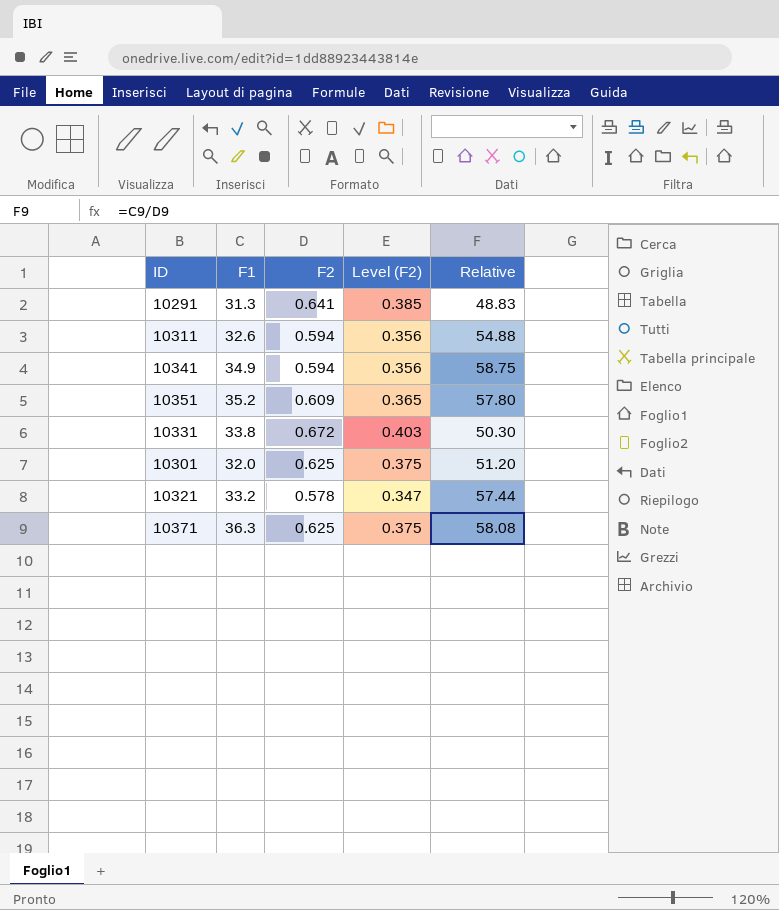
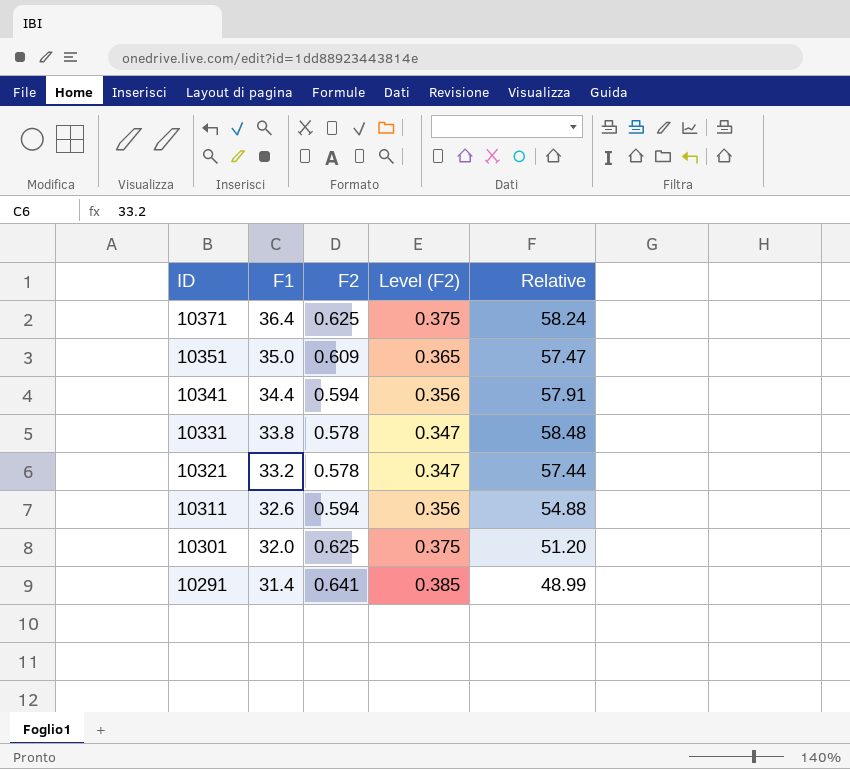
row order: none -> ID descending
10371 | F1: 36.3 -> 36.4
10371 | Relative: 58.08 -> 58.24
10351 | F1: 35.2 -> 35.0
10351 | Relative: 57.80 -> 57.47
10341 | F1: 34.9 -> 34.4
10341 | Relative: 58.75 -> 57.91
10331 | F2: 0.672 -> 0.578
10331 | Level (F2): 0.403 -> 0.347
10331 | Relative: 50.30 -> 58.48
10291 | F1: 31.3 -> 31.4
10291 | Relative: 48.83 -> 48.99

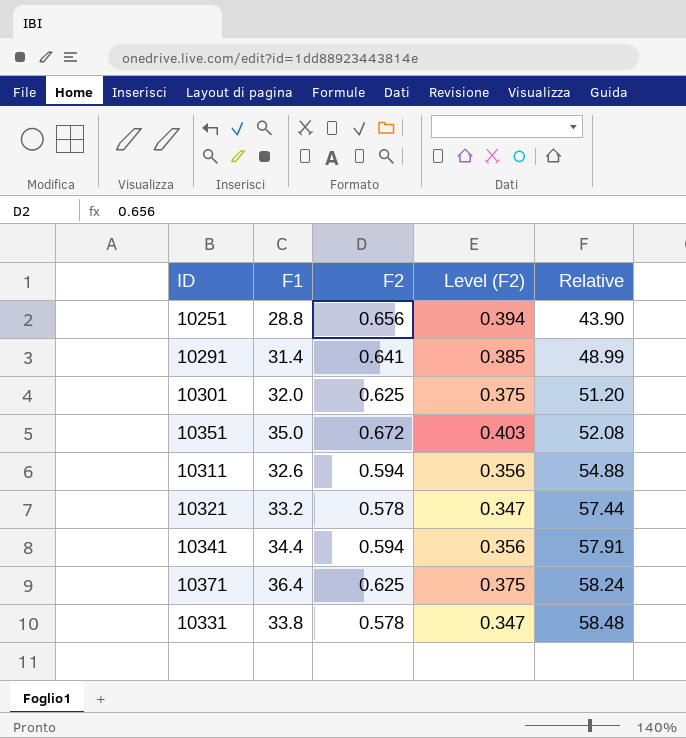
row order: ID descending -> Relative ascending
row 10251: none -> 28.8 | 0.656 | 0.394 | 43.90
10351 | F2: 0.609 -> 0.672
10351 | Level (F2): 0.365 -> 0.403
10351 | Relative: 57.47 -> 52.08

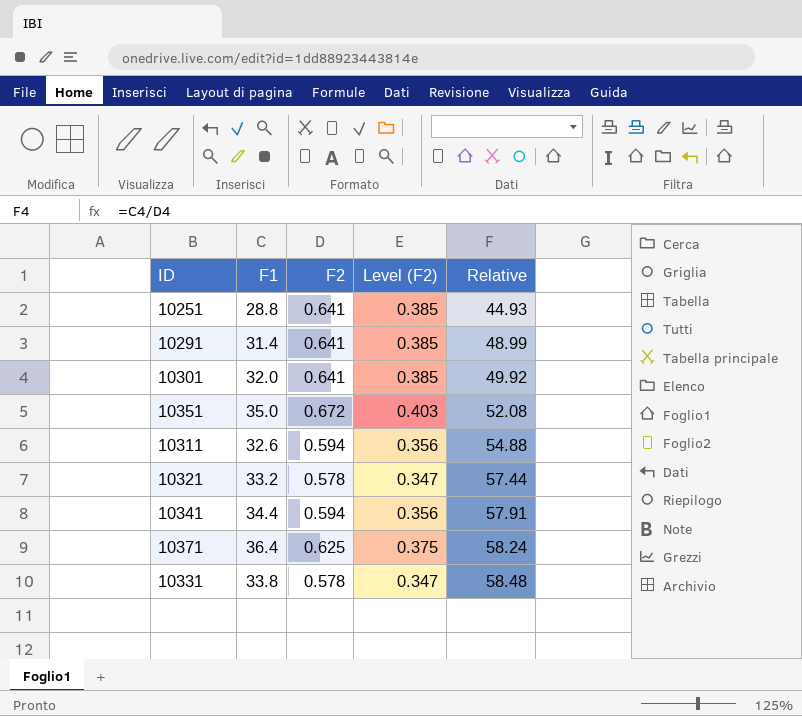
10251 | F2: 0.656 -> 0.641
10251 | Level (F2): 0.394 -> 0.385
10251 | Relative: 43.90 -> 44.93
10301 | F2: 0.625 -> 0.641
10301 | Level (F2): 0.375 -> 0.385
10301 | Relative: 51.20 -> 49.92

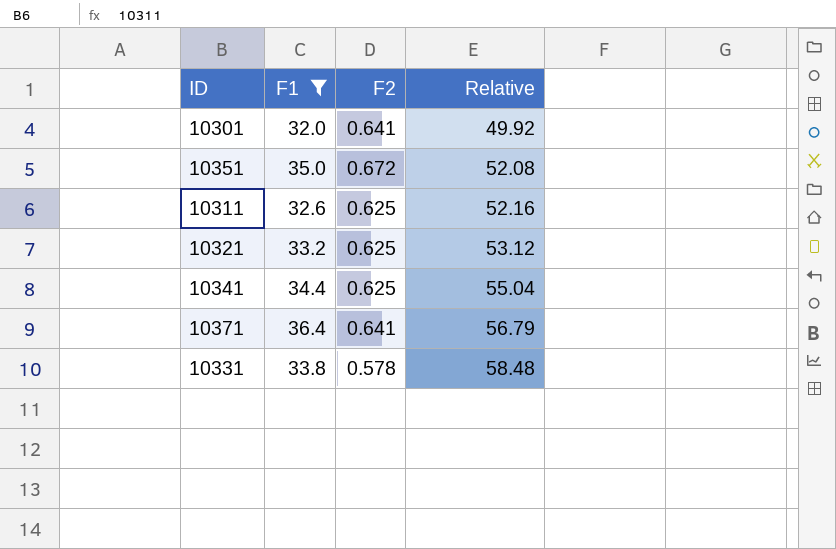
filter: none -> F1 >= 32.0
column Level (F2) | formula: [F2] * 0.6 -> none
10311 | F2: 0.594 -> 0.625
10311 | Relative: 54.88 -> 52.16
10321 | F2: 0.578 -> 0.625
10321 | Relative: 57.44 -> 53.12
10341 | F2: 0.594 -> 0.625
10341 | Relative: 57.91 -> 55.04
10371 | F2: 0.625 -> 0.641
10371 | Relative: 58.24 -> 56.79

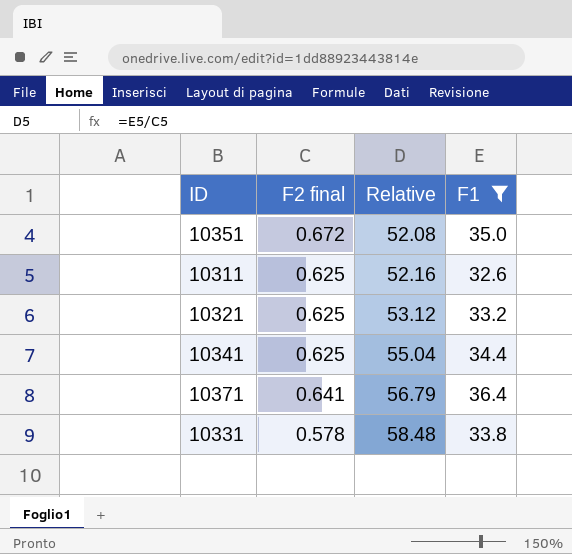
column name: F2 -> F2 final
column F1 | position: 2 -> 4
row 10301: 32.0 | 0.641 | 49.92 -> none

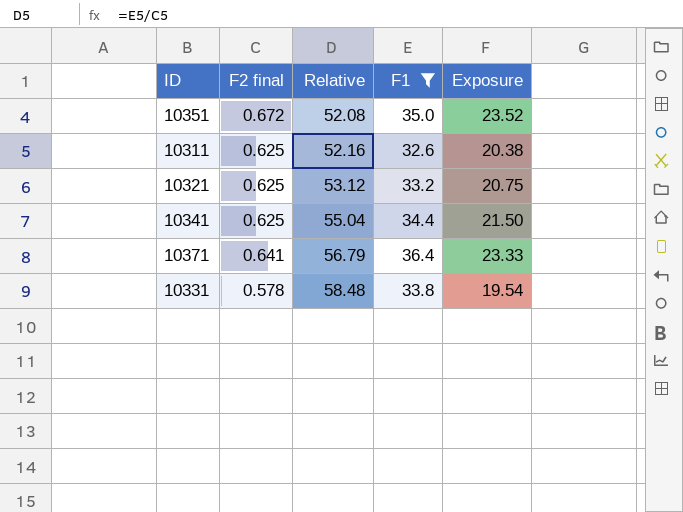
column Exposure | formula: none -> [F2 final] * [F1]

